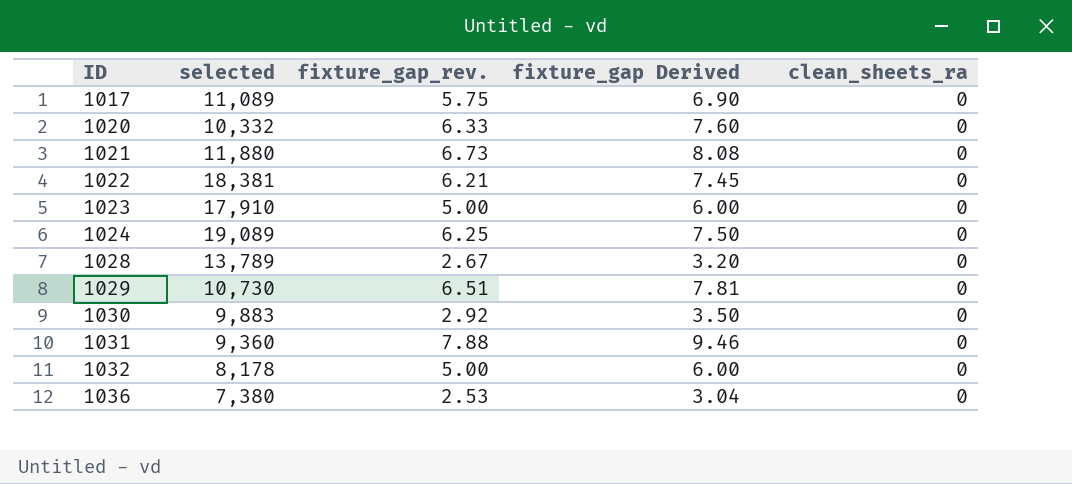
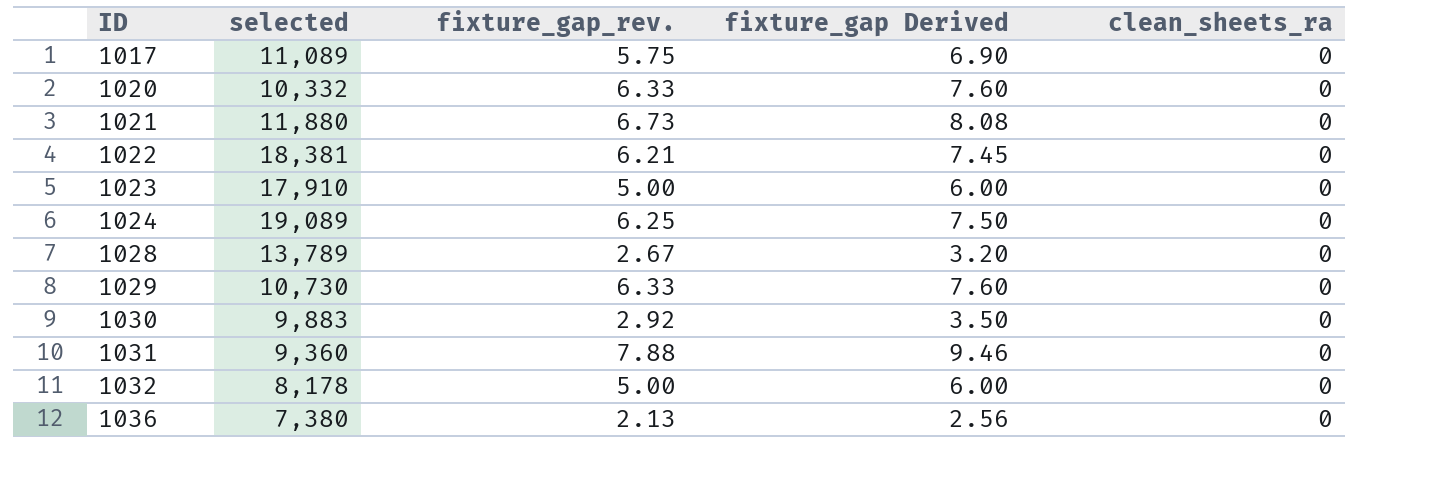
1029 | fixture_gap_rev.: 6.51 -> 6.33
1029 | fixture_gap Derived: 7.81 -> 7.60
1036 | fixture_gap_rev.: 2.53 -> 2.13
1036 | fixture_gap Derived: 3.04 -> 2.56

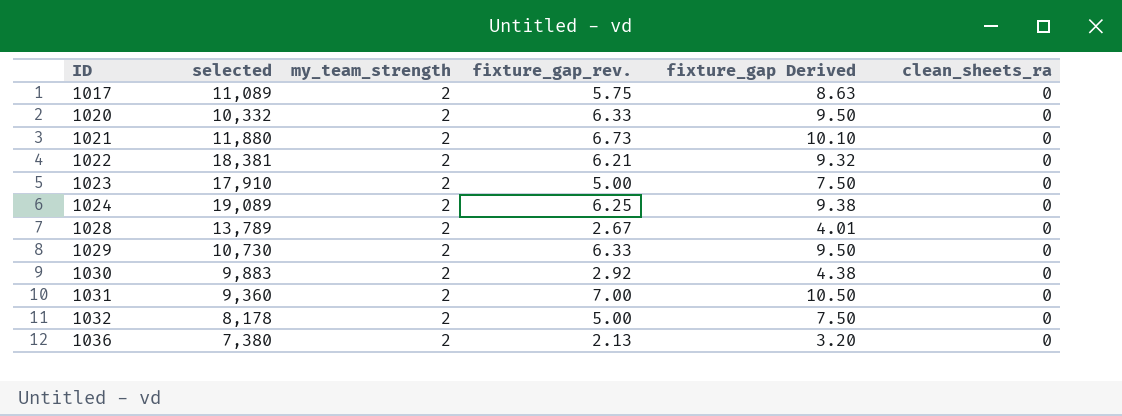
column my_team_strength | position: none -> 3
column fixture_gap Derived | formula: [fixture_gap_rev.] * 1.2 -> [fixture_gap_rev.] * 1.5
1031 | fixture_gap_rev.: 7.88 -> 7.00

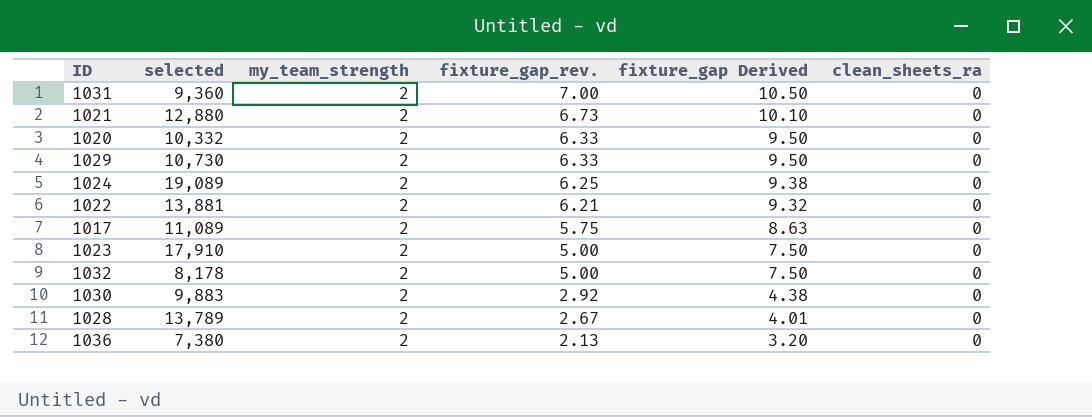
row order: ID ascending -> fixture_gap_rev. descending
1021 | selected: 11,880 -> 12,880
1022 | selected: 18,381 -> 13,881

